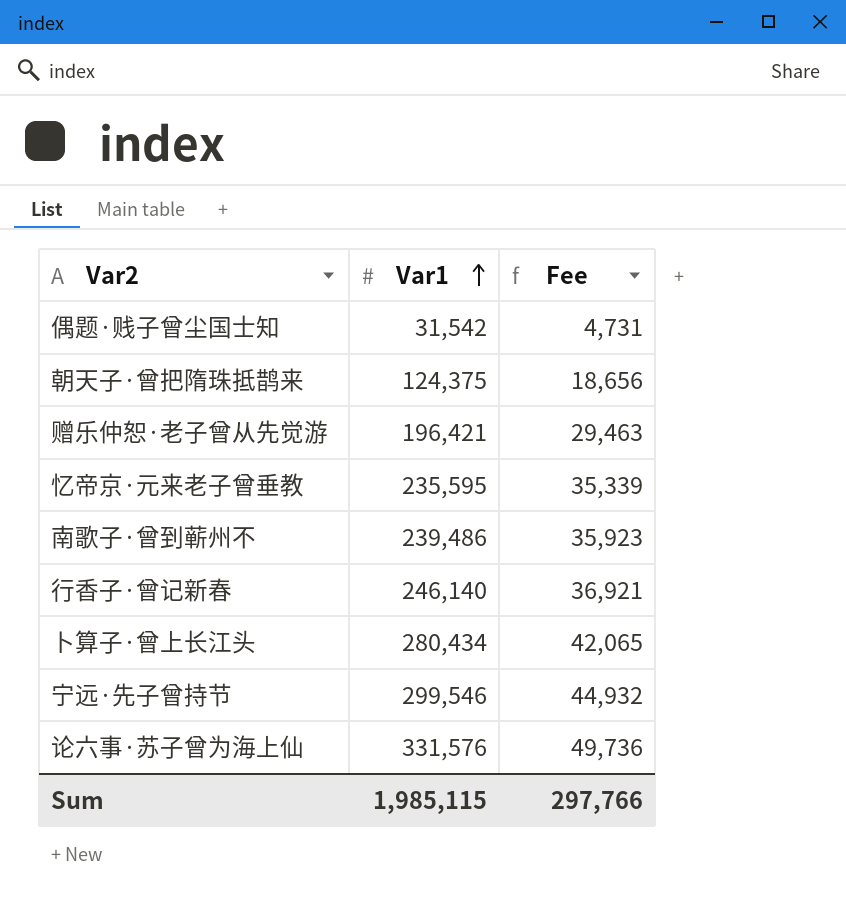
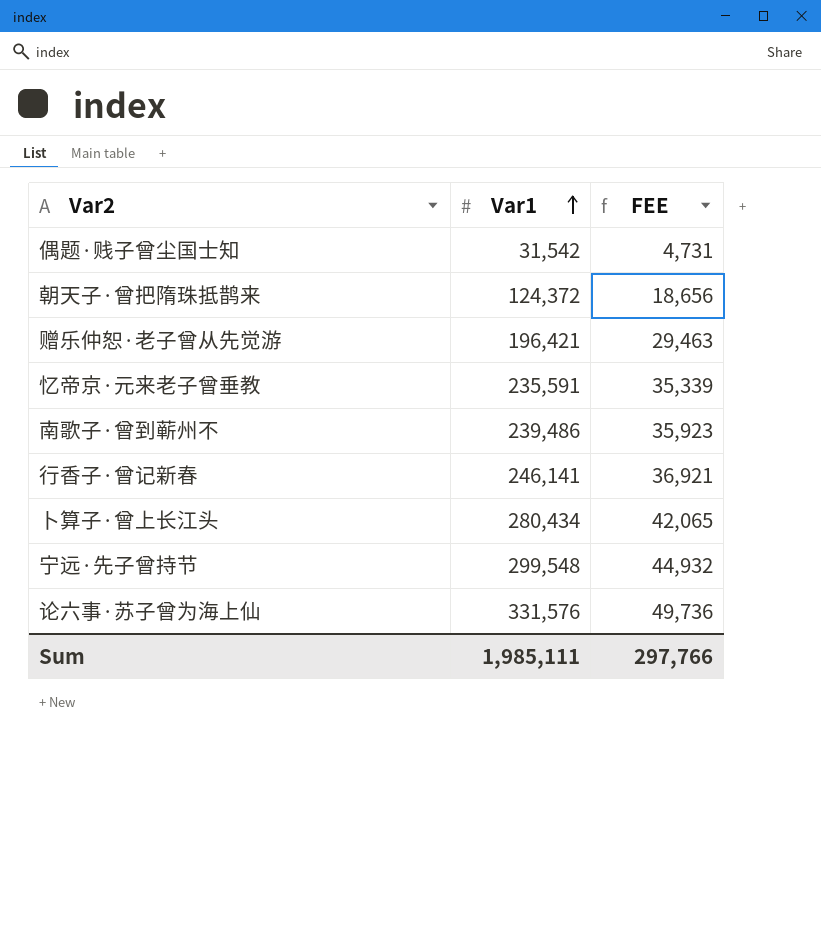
column name: Fee -> FEE
朝天子·曾把隋珠抵鹊来 | Var1: 124,375 -> 124,372
忆帝京·元来老子曾垂教 | Var1: 235,595 -> 235,591
行香子·曾记新春 | Var1: 246,140 -> 246,141
宁远·先子曾持节 | Var1: 299,546 -> 299,548
Sum | Var1: 1,985,115 -> 1,985,111

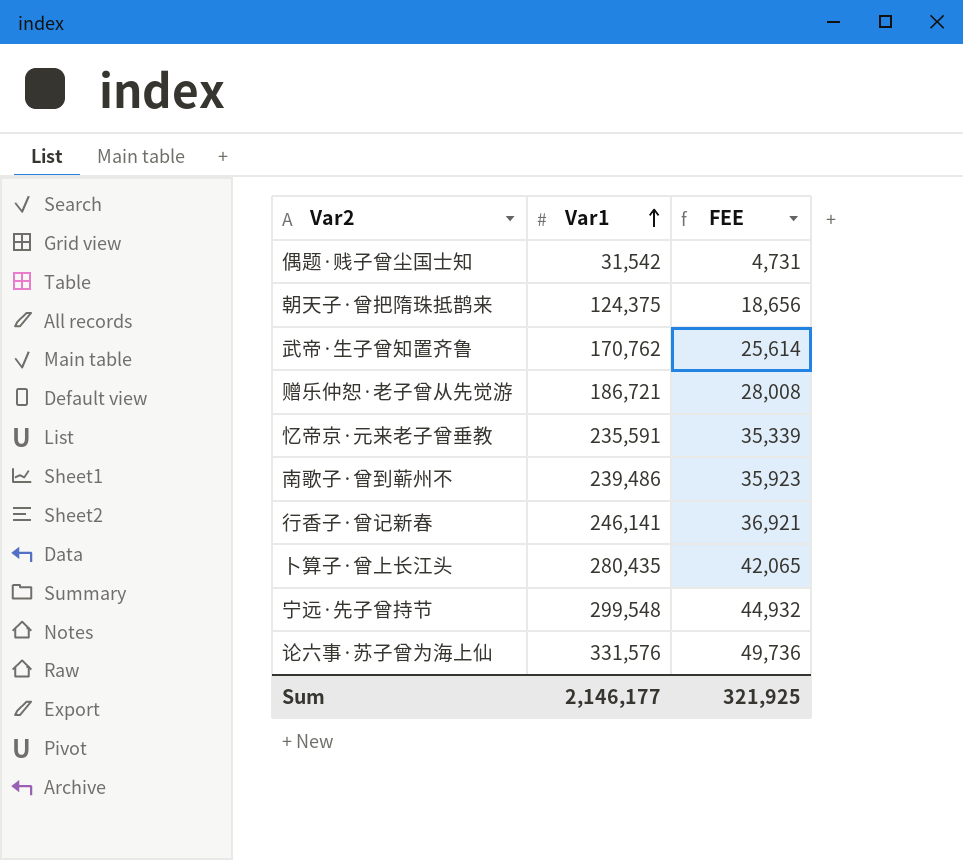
朝天子·曾把隋珠抵鹊来 | Var1: 124,372 -> 124,375
row 武帝·生子曾知置齐鲁: none -> 170,762 | 25,614
赠乐仲恕·老子曾从先觉游 | Var1: 196,421 -> 186,721
赠乐仲恕·老子曾从先觉游 | FEE: 29,463 -> 28,008
卜算子·曾上长江头 | Var1: 280,434 -> 280,435
Sum | Var1: 1,985,111 -> 2,146,177
Sum | FEE: 297,766 -> 321,925

